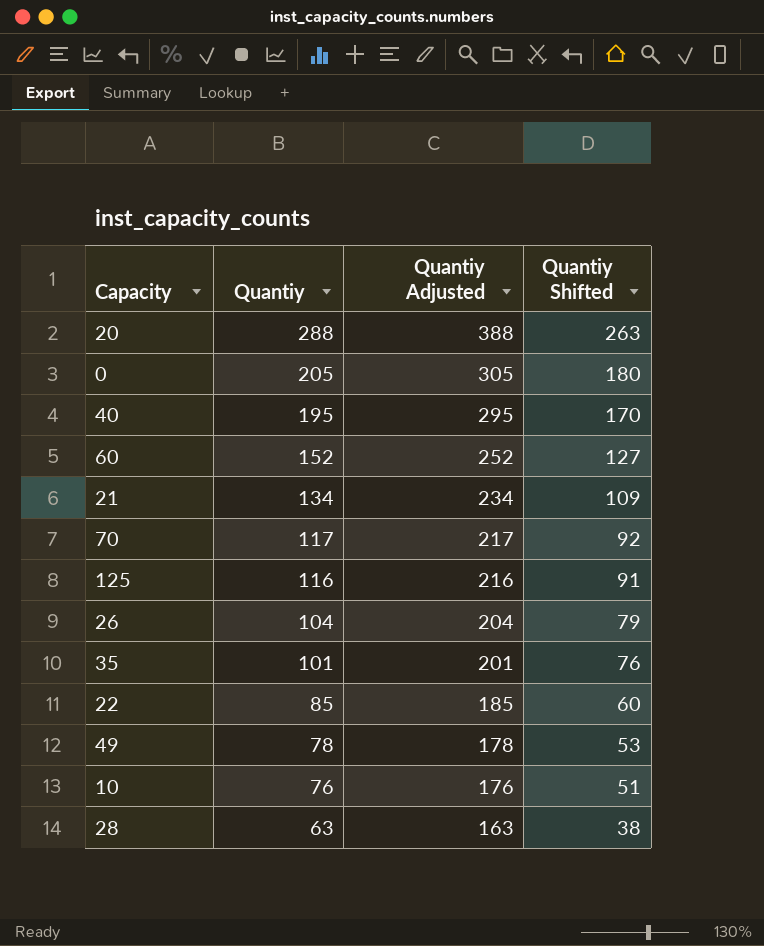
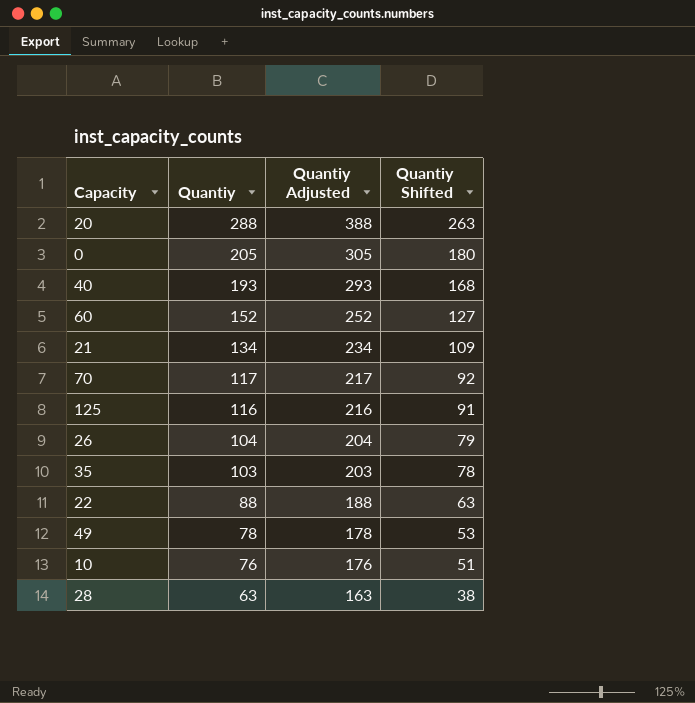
40 | Quantiy: 195 -> 193
40 | Quantiy Adjusted: 295 -> 293
40 | Quantiy Shifted: 170 -> 168
35 | Quantiy: 101 -> 103
35 | Quantiy Adjusted: 201 -> 203
35 | Quantiy Shifted: 76 -> 78
22 | Quantiy: 85 -> 88
22 | Quantiy Adjusted: 185 -> 188
22 | Quantiy Shifted: 60 -> 63

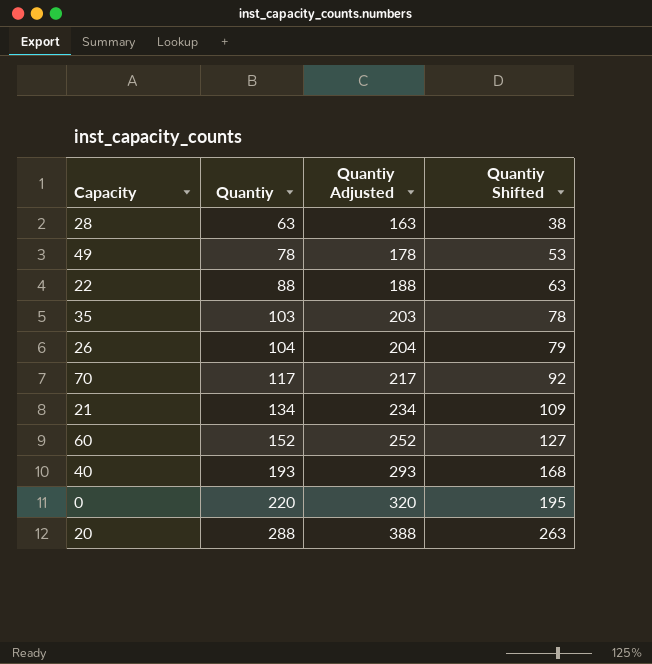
row order: Quantiy descending -> Quantiy ascending
row 125: 116 | 216 | 91 -> none
row 10: 76 | 176 | 51 -> none
0 | Quantiy: 205 -> 220
0 | Quantiy Adjusted: 305 -> 320
0 | Quantiy Shifted: 180 -> 195

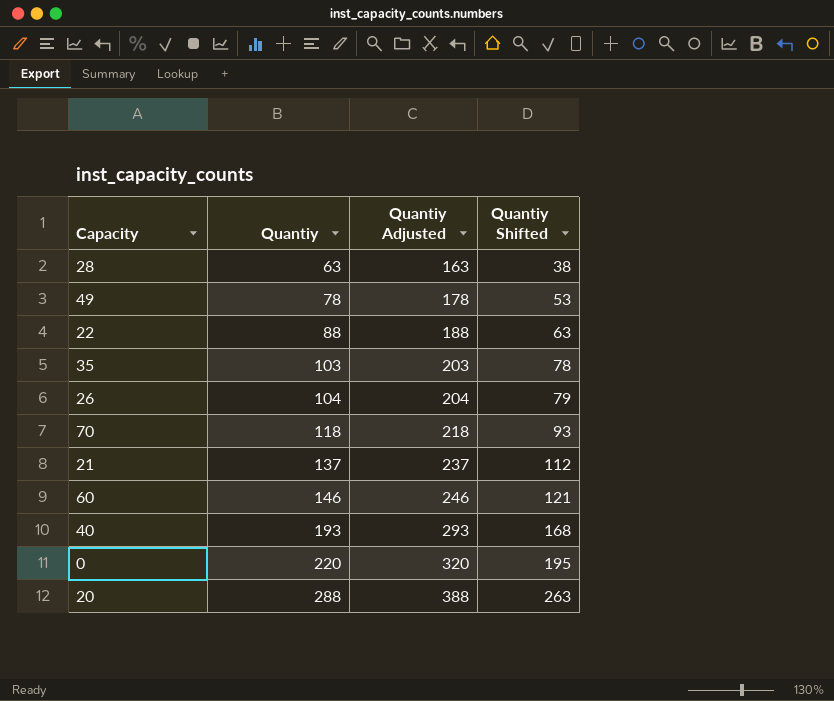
70 | Quantiy: 117 -> 118
70 | Quantiy Adjusted: 217 -> 218
70 | Quantiy Shifted: 92 -> 93
21 | Quantiy: 134 -> 137
21 | Quantiy Adjusted: 234 -> 237
21 | Quantiy Shifted: 109 -> 112
60 | Quantiy: 152 -> 146
60 | Quantiy Adjusted: 252 -> 246
60 | Quantiy Shifted: 127 -> 121

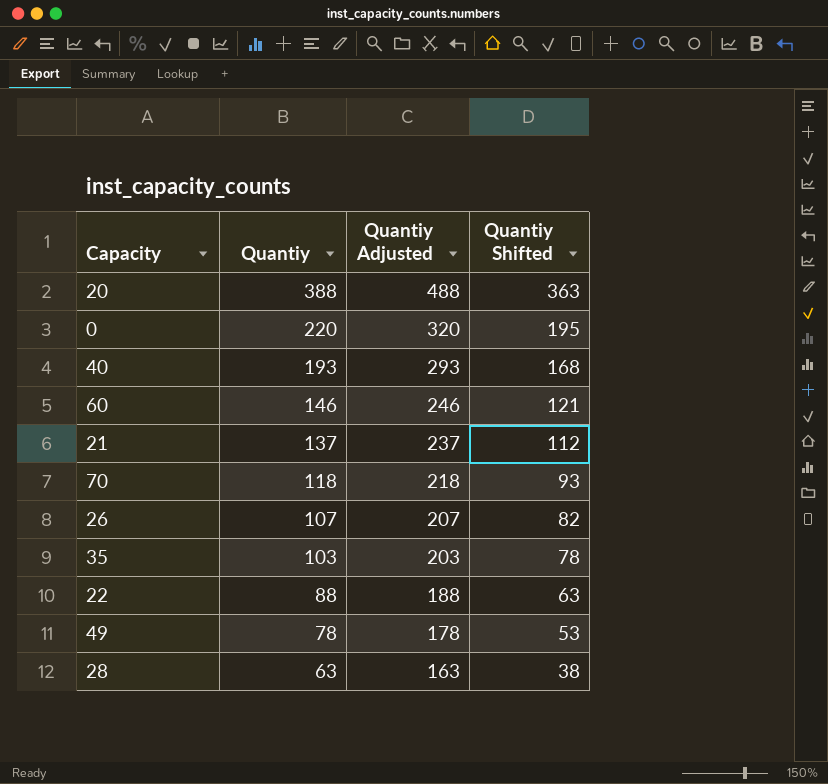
row order: Quantiy ascending -> Quantiy descending
20 | Quantiy: 288 -> 388
20 | Quantiy Adjusted: 388 -> 488
20 | Quantiy Shifted: 263 -> 363
26 | Quantiy: 104 -> 107
26 | Quantiy Adjusted: 204 -> 207
26 | Quantiy Shifted: 79 -> 82

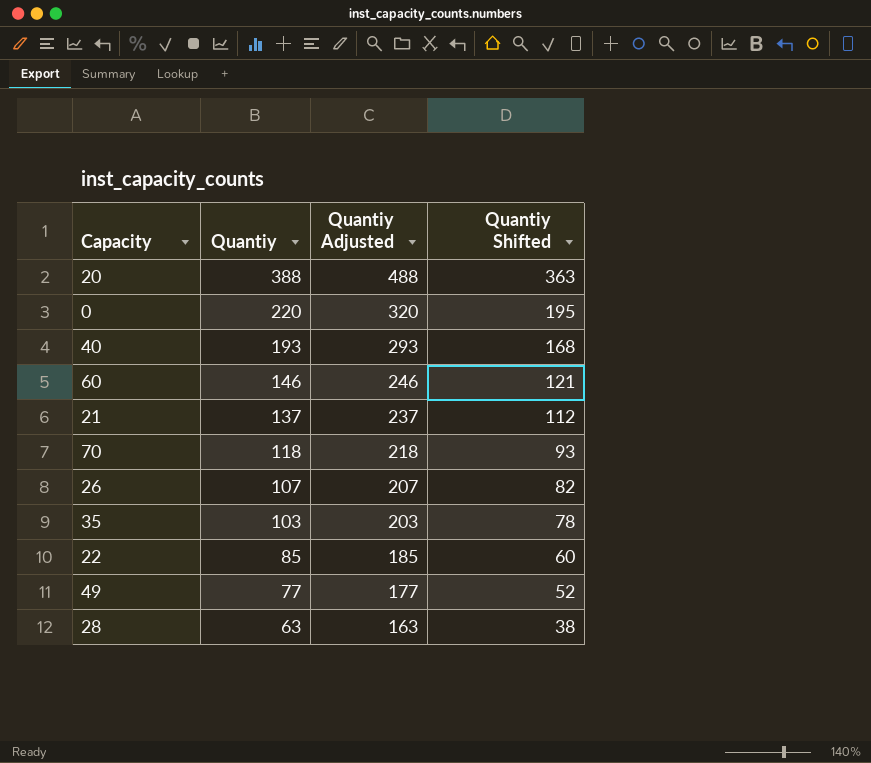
22 | Quantiy: 88 -> 85
22 | Quantiy Adjusted: 188 -> 185
22 | Quantiy Shifted: 63 -> 60
49 | Quantiy: 78 -> 77
49 | Quantiy Adjusted: 178 -> 177
49 | Quantiy Shifted: 53 -> 52

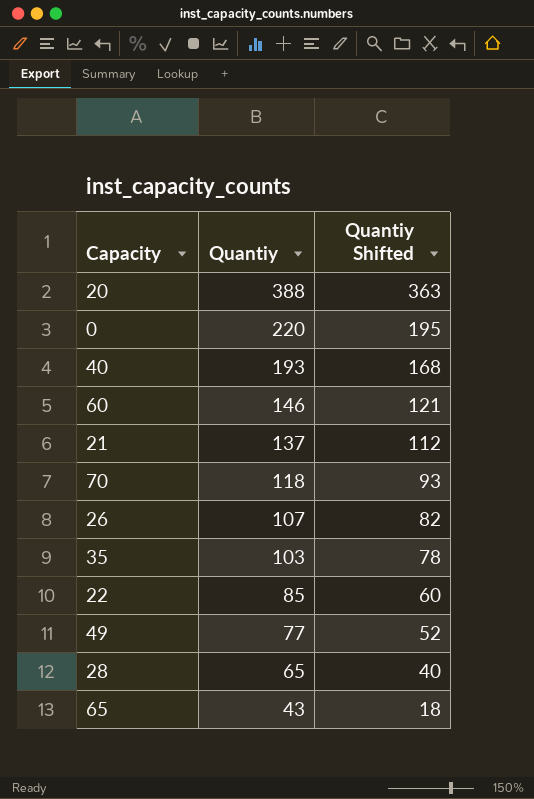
column Quantiy Adjusted | formula: [Quantiy] + 100 -> none
28 | Quantiy: 63 -> 65
28 | Quantiy Shifted: 38 -> 40
row 65: none -> 43 | 18

